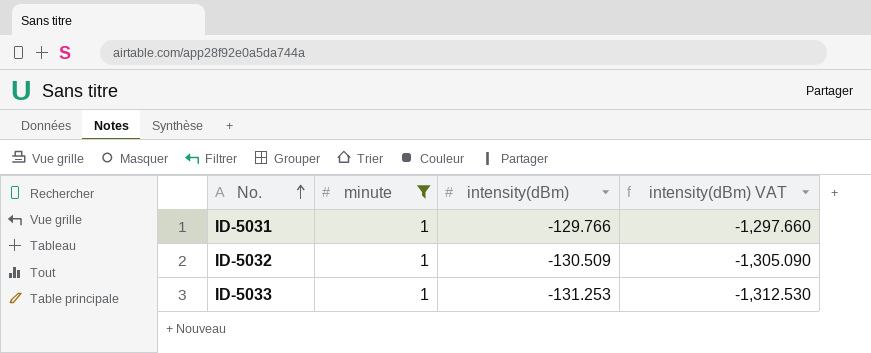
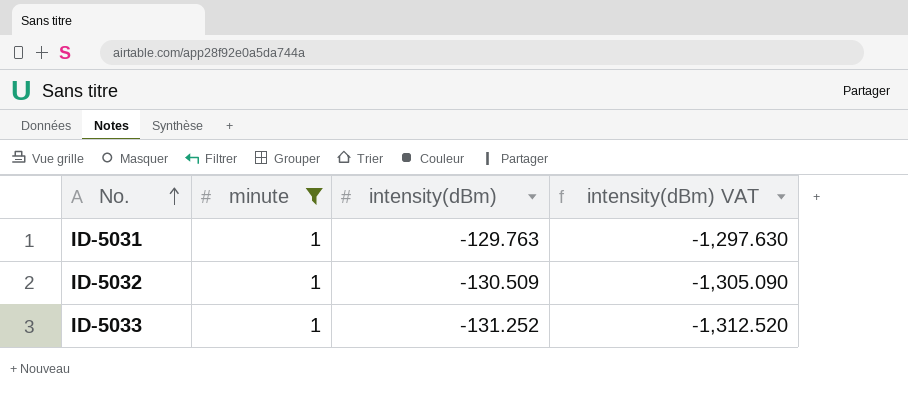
ID-5031 | intensity(dBm): -129.766 -> -129.763
ID-5031 | intensity(dBm) VAT: -1,297.660 -> -1,297.630
ID-5033 | intensity(dBm): -131.253 -> -131.252
ID-5033 | intensity(dBm) VAT: -1,312.530 -> -1,312.520

